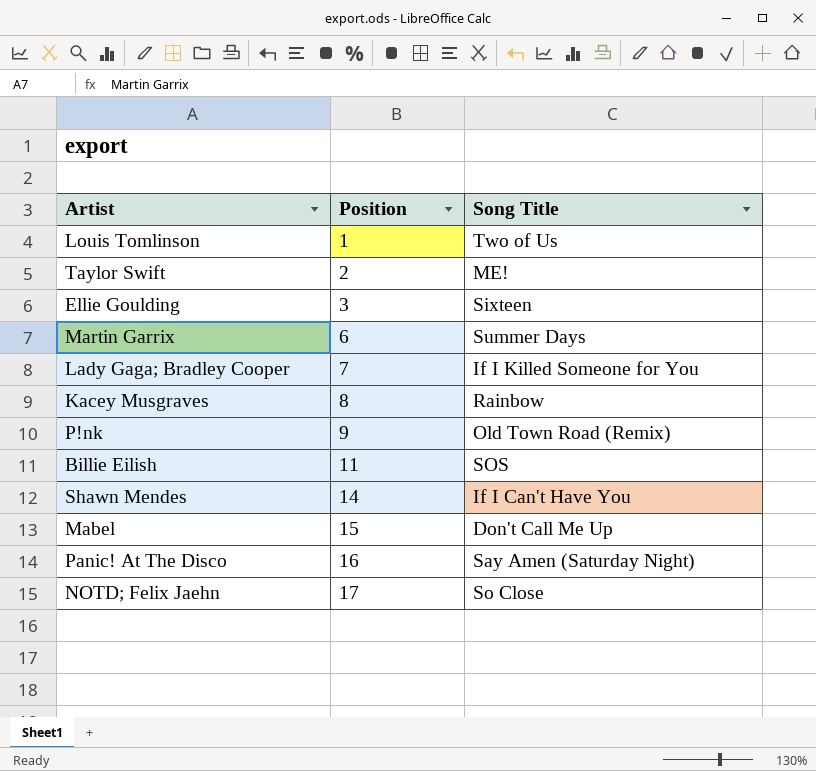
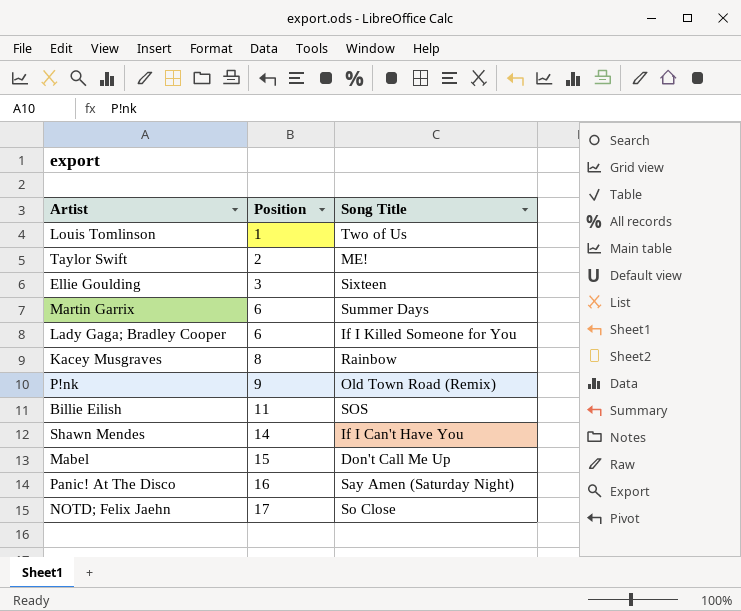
Lady Gaga; Bradley Cooper | Position: 7 -> 6

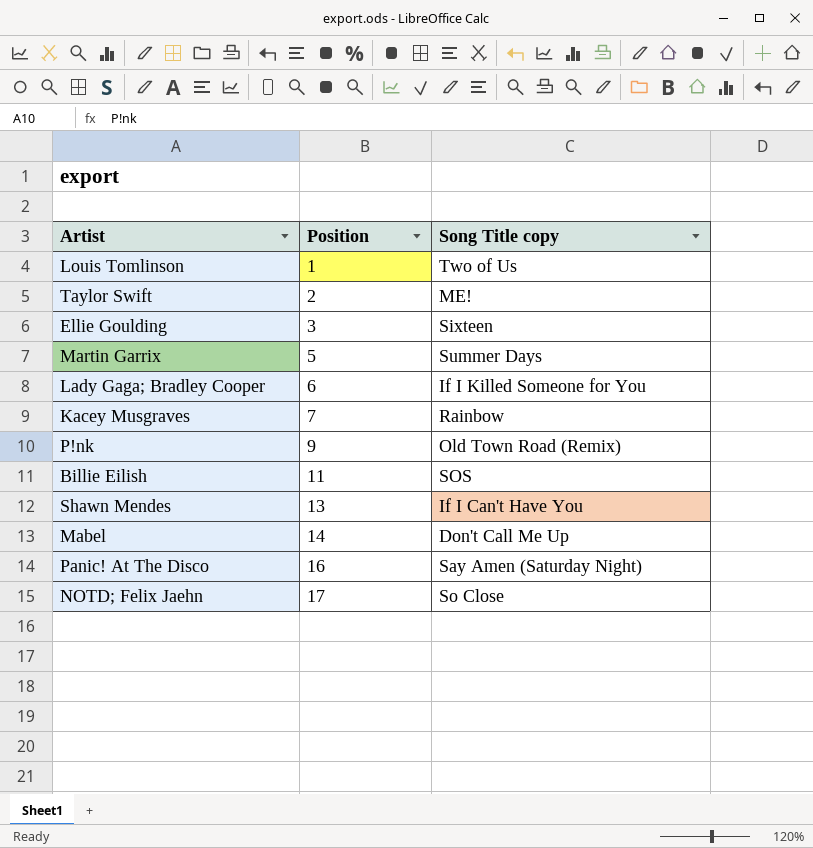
column name: Song Title -> Song Title copy
Martin Garrix | Position: 6 -> 5
Kacey Musgraves | Position: 8 -> 7
Shawn Mendes | Position: 14 -> 13
Mabel | Position: 15 -> 14

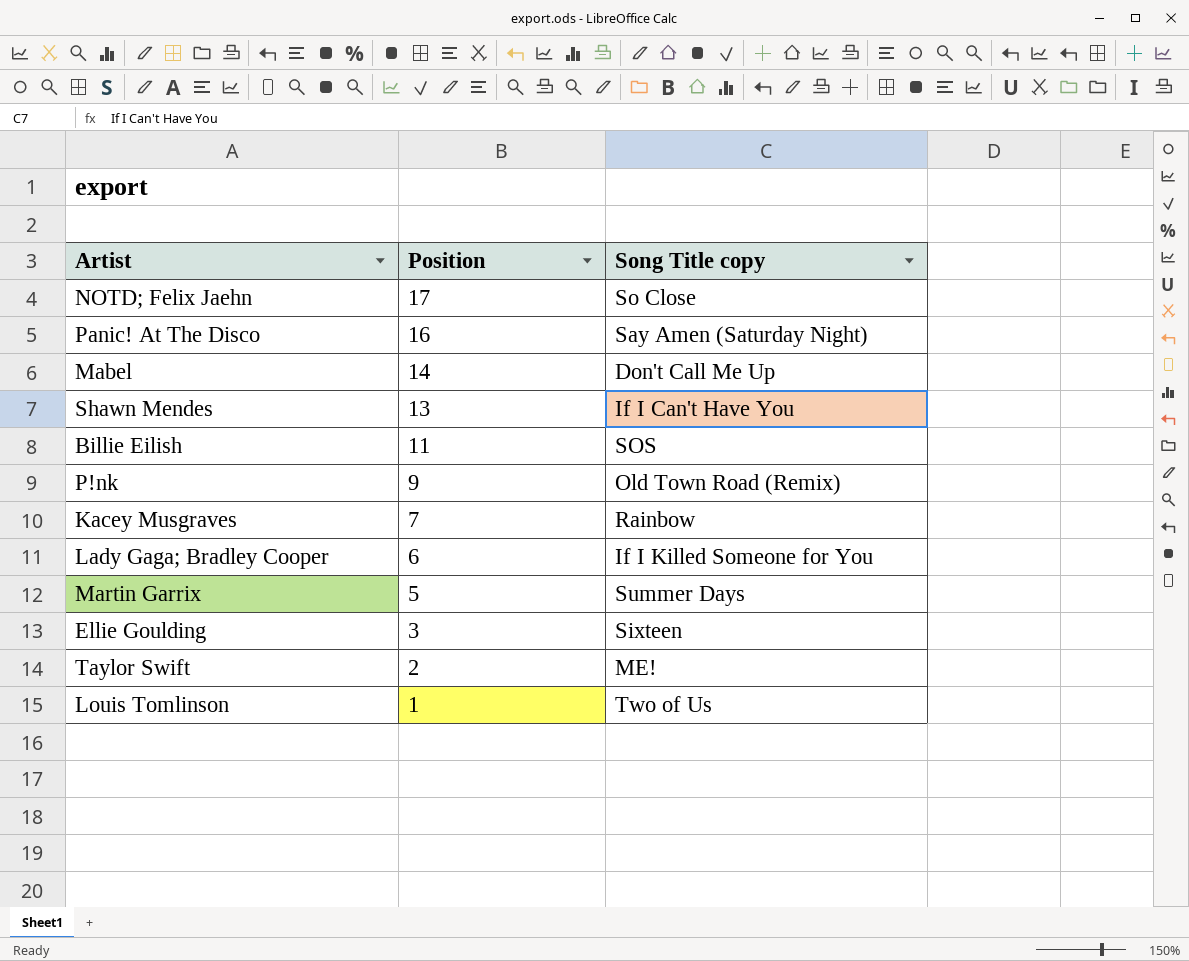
row order: Position ascending -> Position descending

